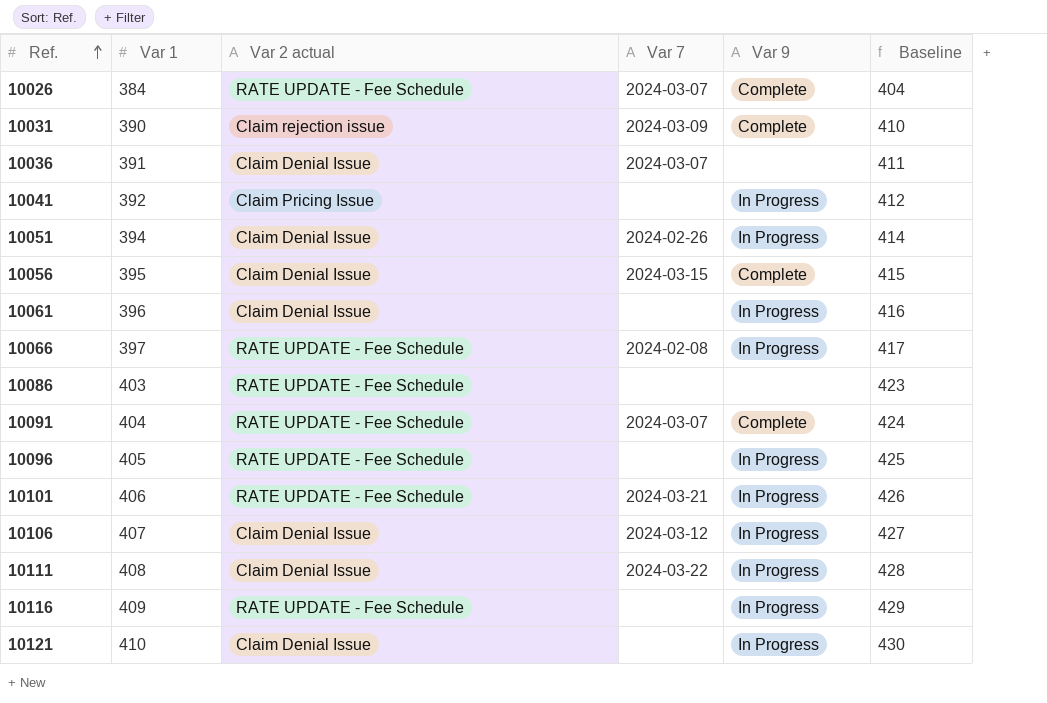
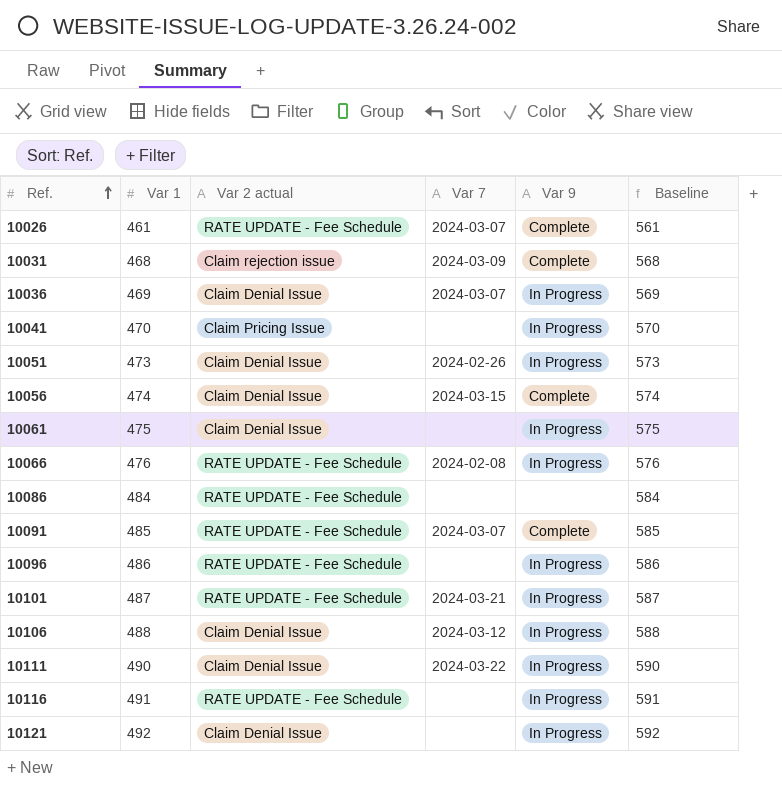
column Baseline | formula: [Var 1] + 20 -> [Var 1] + 100
10026 | Var 1: 384 -> 461
10031 | Var 1: 390 -> 468
10036 | Var 1: 391 -> 469
10036 | Var 9: none -> In Progress
10041 | Var 1: 392 -> 470
10051 | Var 1: 394 -> 473
10056 | Var 1: 395 -> 474
10061 | Var 1: 396 -> 475
10066 | Var 1: 397 -> 476
10086 | Var 1: 403 -> 484
10091 | Var 1: 404 -> 485
10096 | Var 1: 405 -> 486
10101 | Var 1: 406 -> 487
10106 | Var 1: 407 -> 488
10111 | Var 1: 408 -> 490
10116 | Var 1: 409 -> 491
10121 | Var 1: 410 -> 492

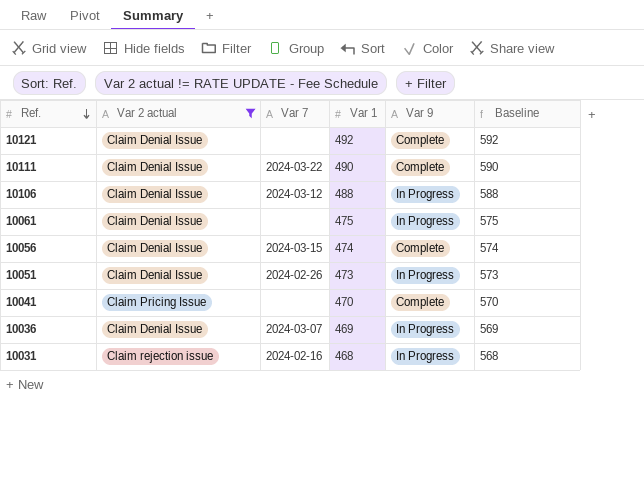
filter: none -> Var 2 actual != RATE UPDATE - Fee Schedule
row order: Ref. ascending -> Ref. descending
column Var 1 | position: 2 -> 4
10121 | Var 9: In Progress -> Complete
10111 | Var 9: In Progress -> Complete
10041 | Var 9: In Progress -> Complete
10031 | Var 7: 2024-03-09 -> 2024-02-16
10031 | Var 9: Complete -> In Progress

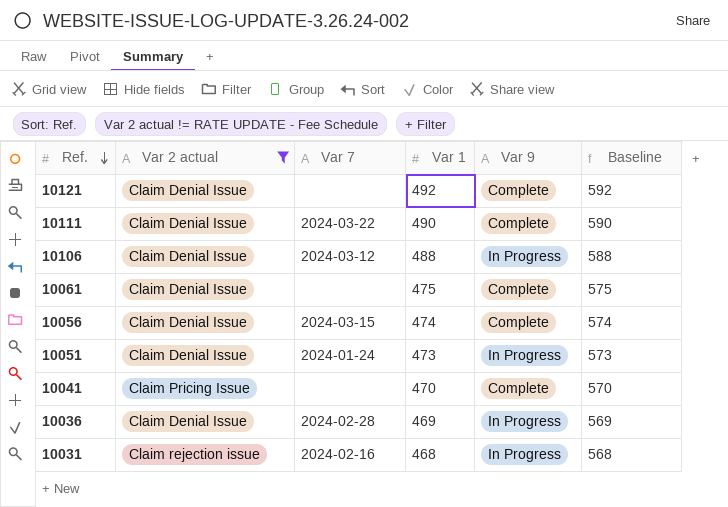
10061 | Var 9: In Progress -> Complete
10051 | Var 7: 2024-02-26 -> 2024-01-24
10036 | Var 7: 2024-03-07 -> 2024-02-28

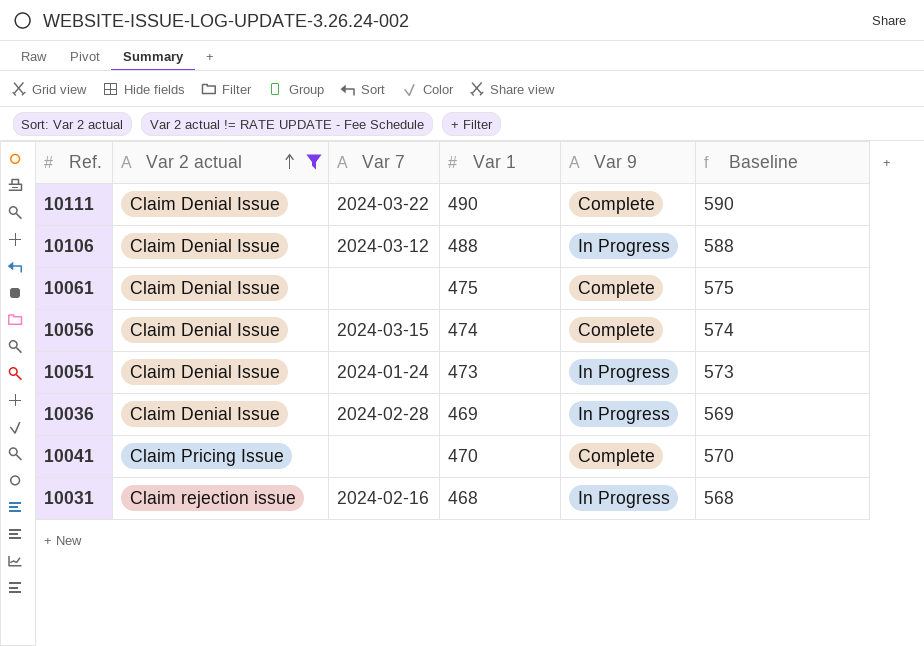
row order: Ref. descending -> Var 2 actual ascending
row 10121: Claim Denial Issue | none | 492 | Complete | 592 -> none

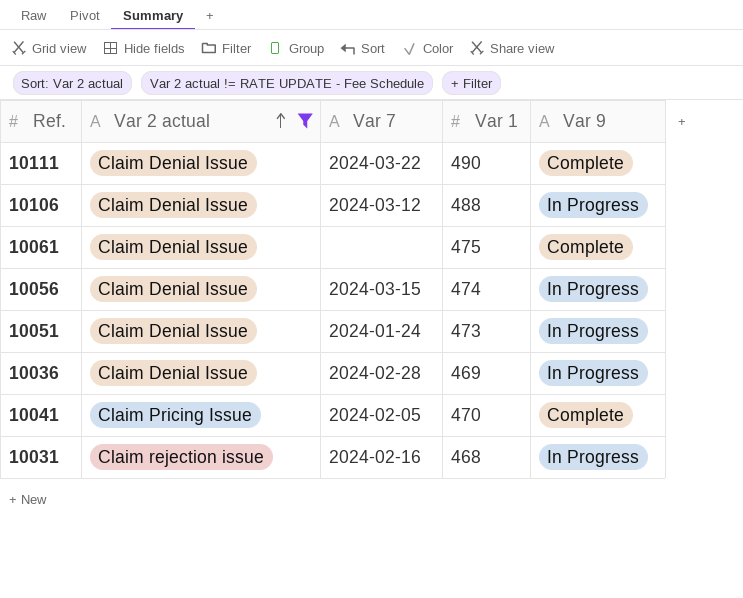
column Baseline | formula: [Var 1] + 100 -> none
10056 | Var 9: Complete -> In Progress
10041 | Var 7: none -> 2024-02-05

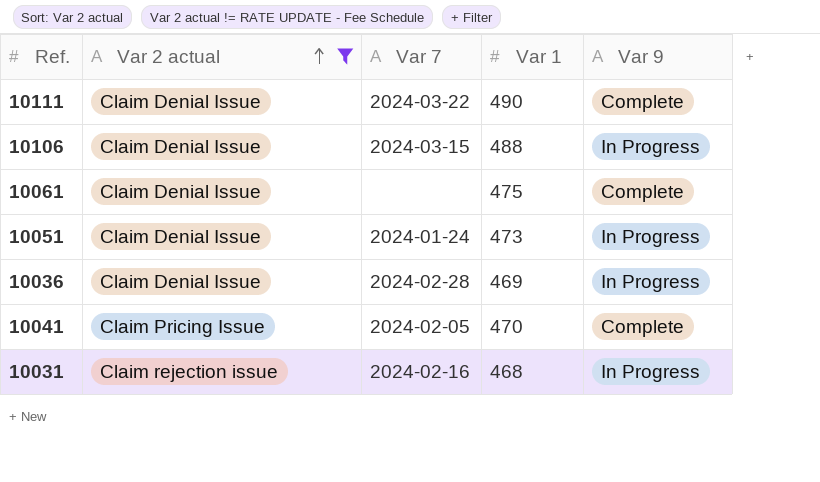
row 10056: Claim Denial Issue | 2024-03-15 | 474 | In Progress -> none
10106 | Var 7: 2024-03-12 -> 2024-03-15

